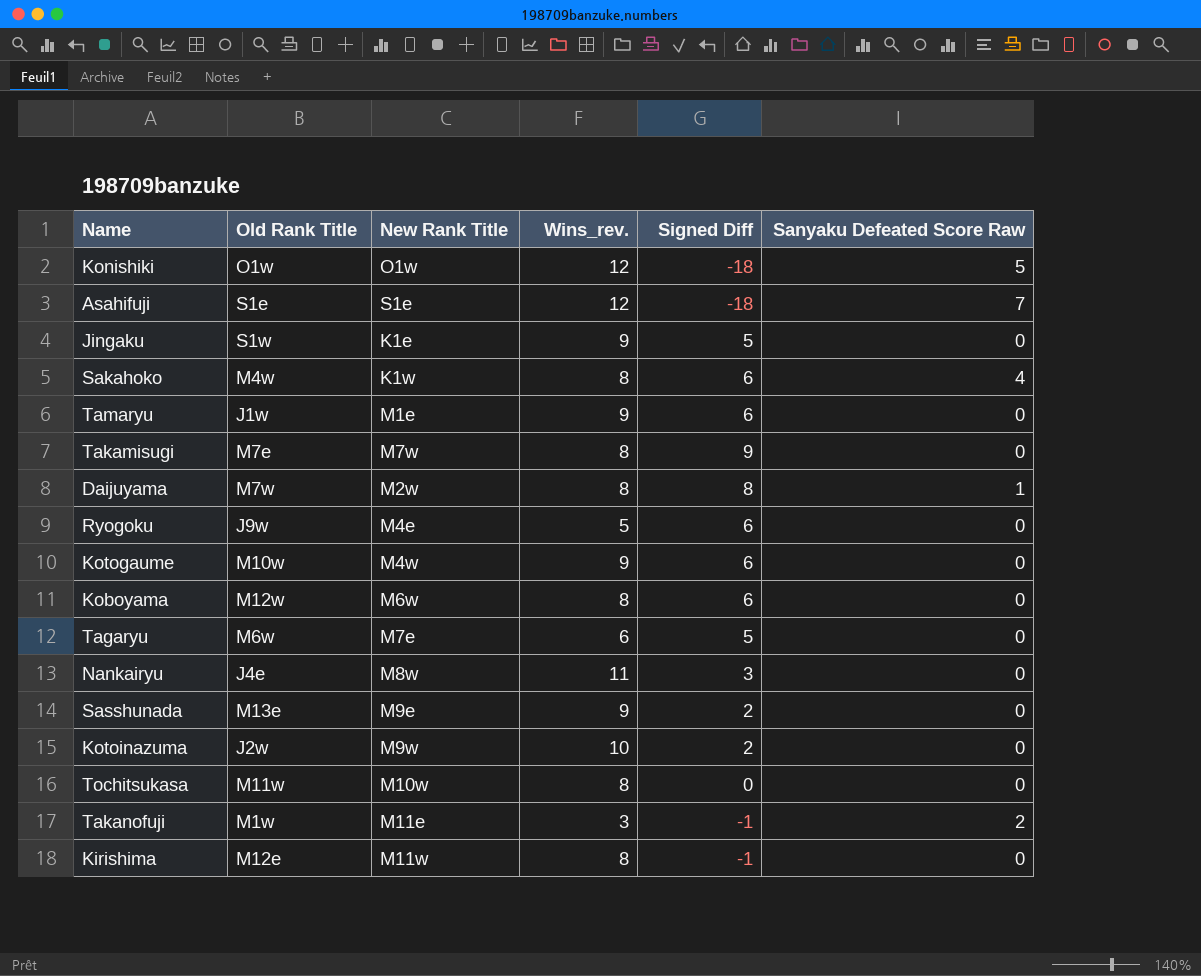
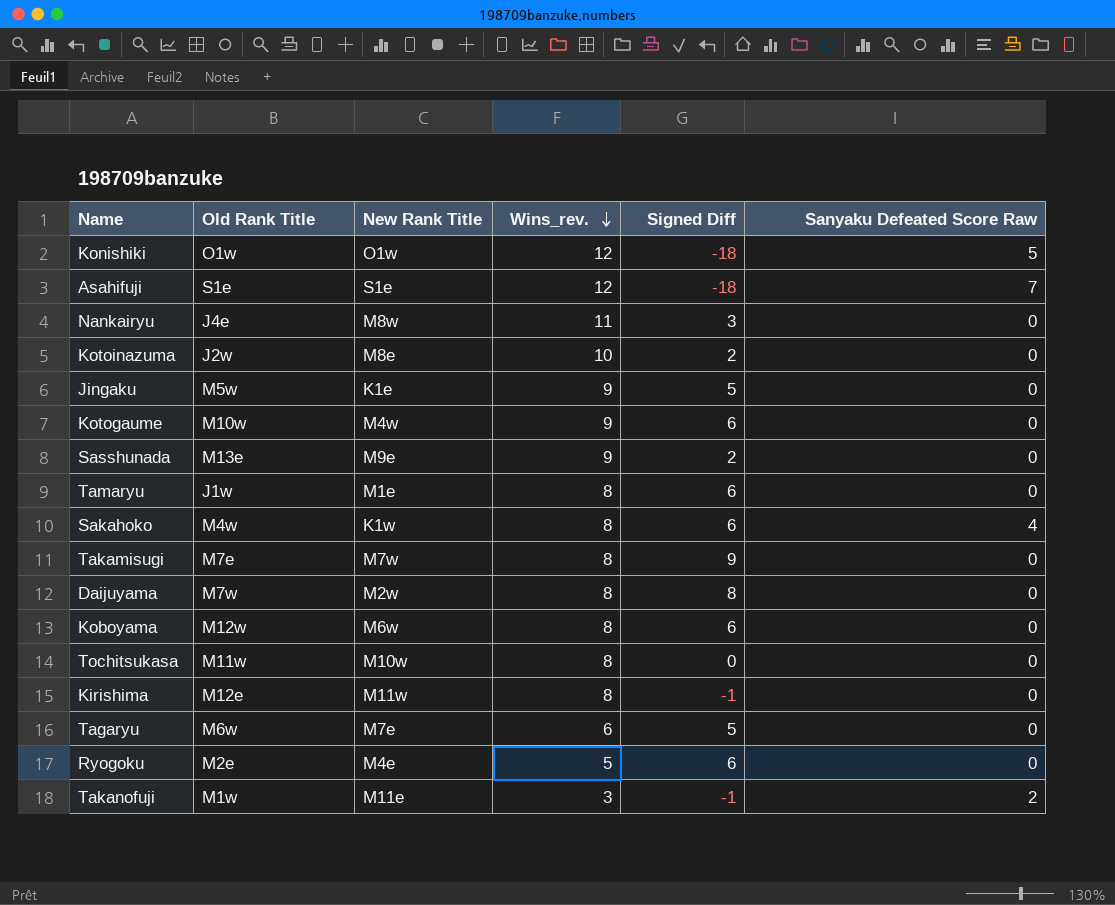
row order: none -> Wins_rev. descending
Kotoinazuma | New Rank Title: M9w -> M8e
Jingaku | Old Rank Title: S1w -> M5w
Tamaryu | Wins_rev.: 9 -> 8
Daijuyama | Sanyaku Defeated Score Raw: 1 -> 0
Ryogoku | Old Rank Title: J9w -> M2e

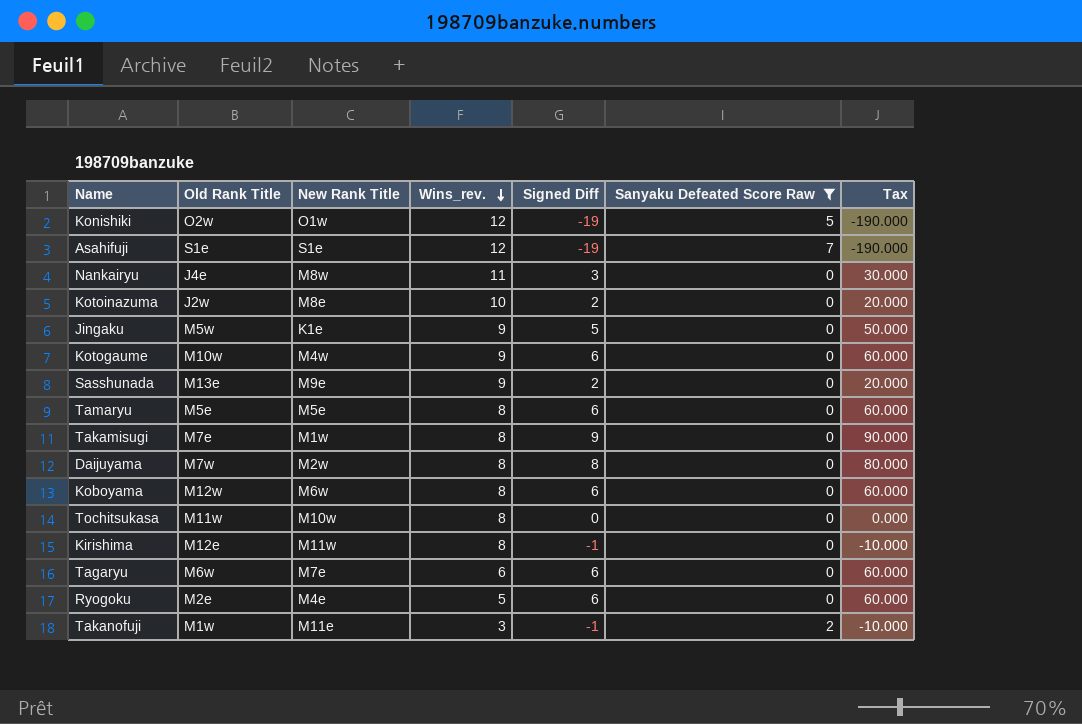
filter: none -> Sanyaku Defeated Score Raw != 4
column Tax | formula: none -> [Signed Diff] * 10
Konishiki | Old Rank Title: O1w -> O2w
Konishiki | Signed Diff: -18 -> -19
Asahifuji | Signed Diff: -18 -> -19
Tamaryu | Old Rank Title: J1w -> M5e
Tamaryu | New Rank Title: M1e -> M5e
Takamisugi | New Rank Title: M7w -> M1w
Tagaryu | Signed Diff: 5 -> 6

